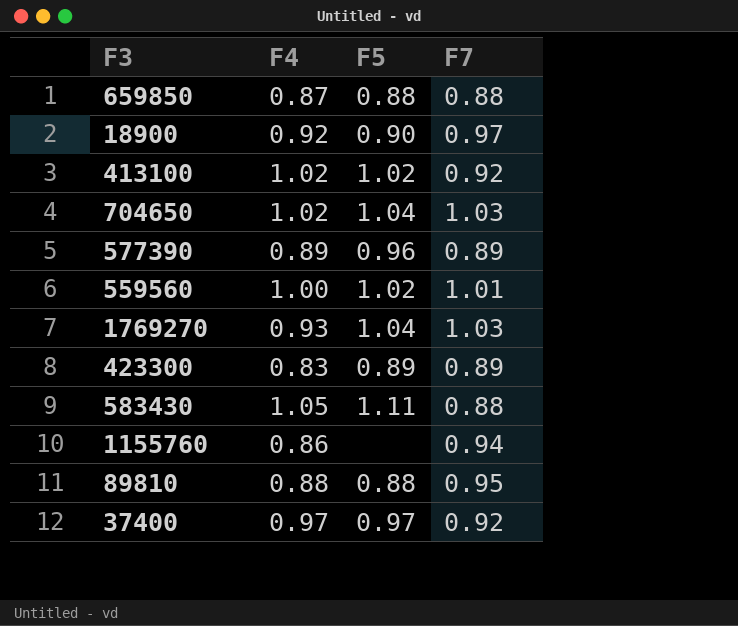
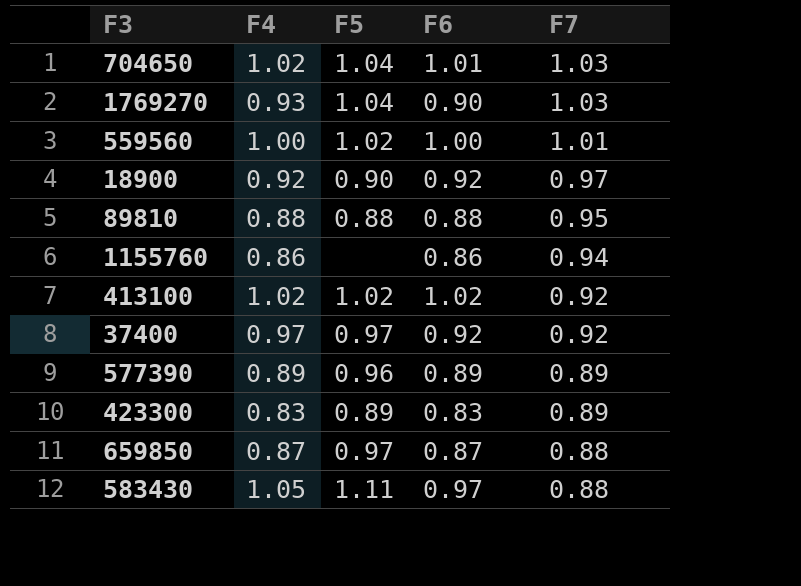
row order: none -> F7 descending
column F6 | position: none -> 4
659850 | F5: 0.88 -> 0.97

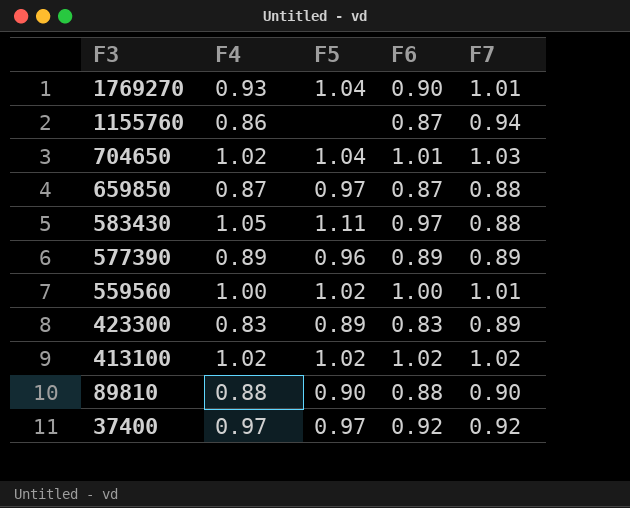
row order: F7 descending -> F3 descending
row 18900: 0.92 | 0.90 | 0.92 | 0.97 -> none
1769270 | F7: 1.03 -> 1.01
1155760 | F6: 0.86 -> 0.87
413100 | F7: 0.92 -> 1.02
89810 | F5: 0.88 -> 0.90
89810 | F7: 0.95 -> 0.90

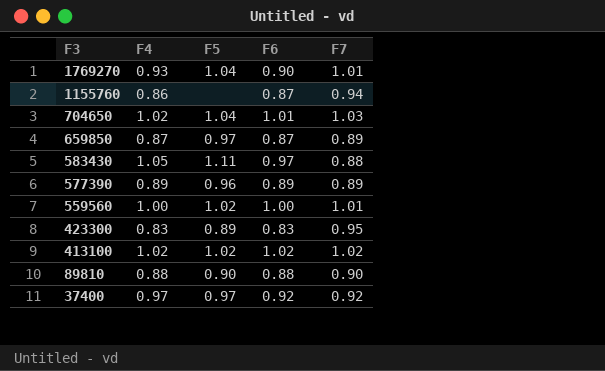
659850 | F7: 0.88 -> 0.89
423300 | F7: 0.89 -> 0.95

